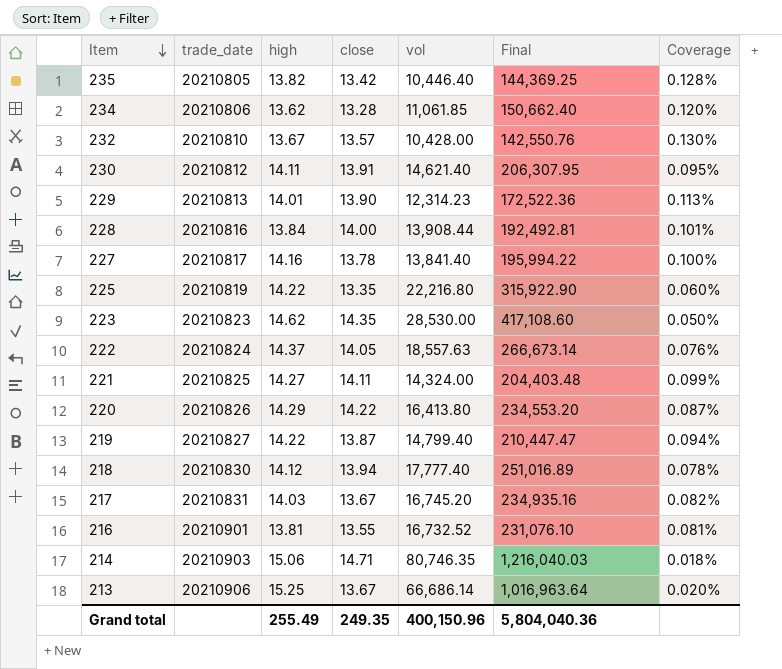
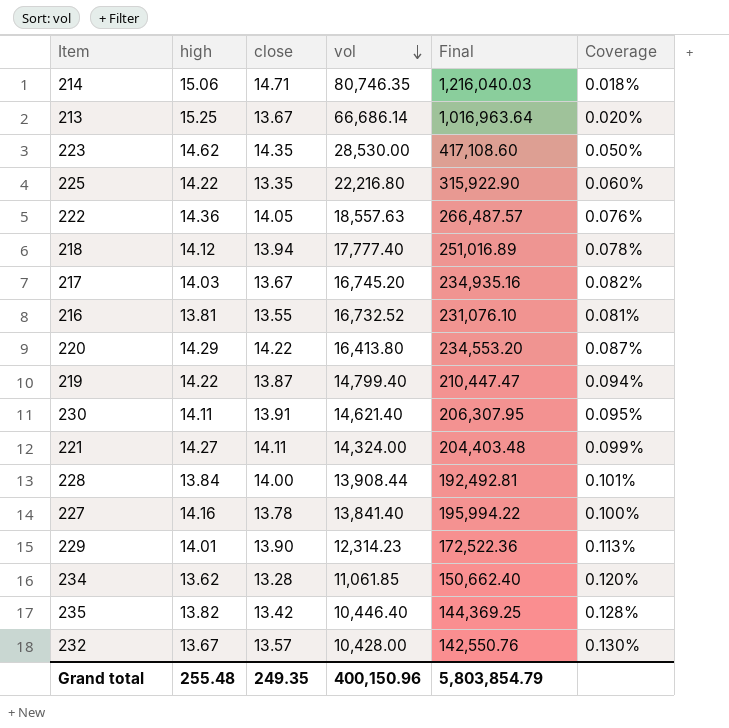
row order: Item descending -> vol descending
column trade_date | position: 2 -> none
222 | high: 14.37 -> 14.36
222 | Final: 266,673.14 -> 266,487.57
Grand total | high: 255.49 -> 255.48
Grand total | Final: 5,804,040.36 -> 5,803,854.79

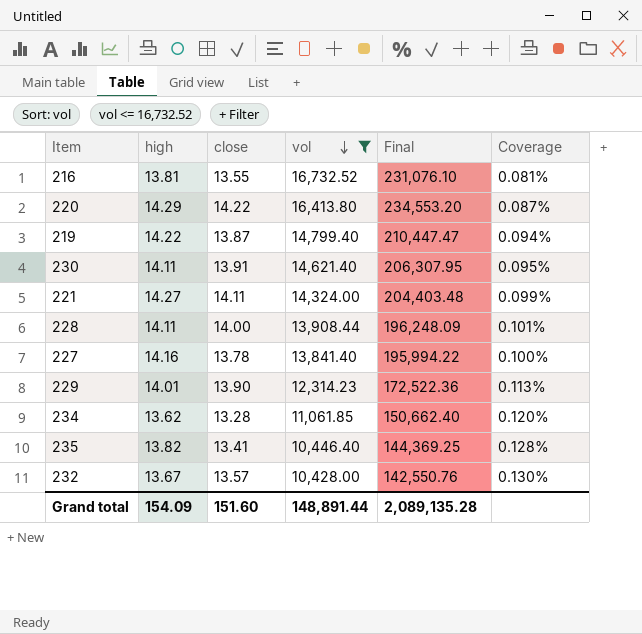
filter: none -> vol <= 16,732.52
228 | high: 13.84 -> 14.11
228 | Final: 192,492.81 -> 196,248.09
235 | close: 13.42 -> 13.41
Grand total | high: 255.48 -> 154.09
Grand total | close: 249.35 -> 151.60
Grand total | vol: 400,150.96 -> 148,891.44
Grand total | Final: 5,803,854.79 -> 2,089,135.28

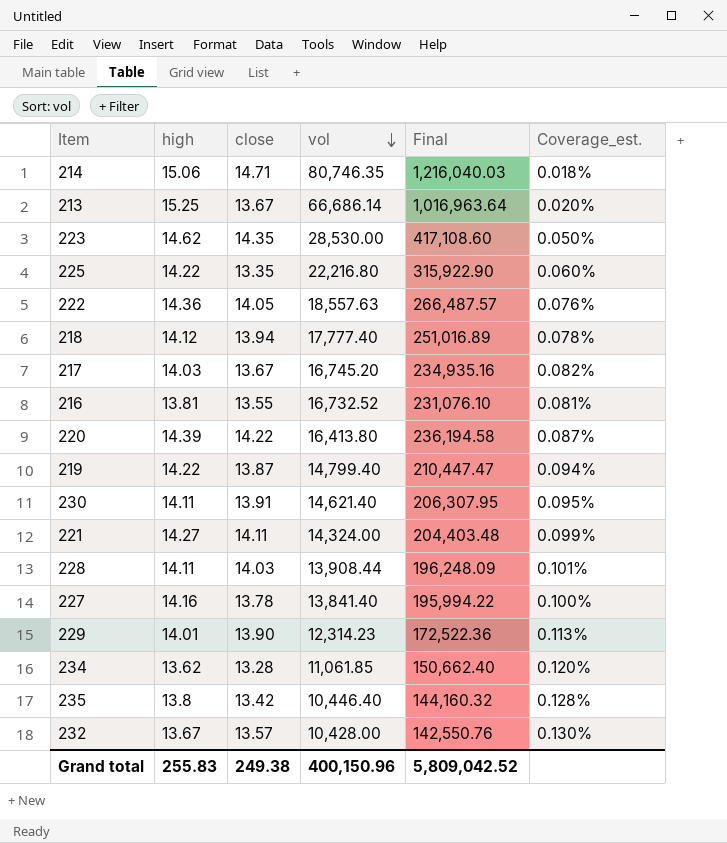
filter: vol <= 16,732.52 -> none
column name: Coverage -> Coverage_est.
220 | high: 14.29 -> 14.39
220 | Final: 234,553.20 -> 236,194.58
228 | close: 14.00 -> 14.03
235 | high: 13.82 -> 13.8
235 | close: 13.41 -> 13.42
235 | Final: 144,369.25 -> 144,160.32
Grand total | high: 154.09 -> 255.83
Grand total | close: 151.60 -> 249.38
Grand total | vol: 148,891.44 -> 400,150.96
Grand total | Final: 2,089,135.28 -> 5,809,042.52

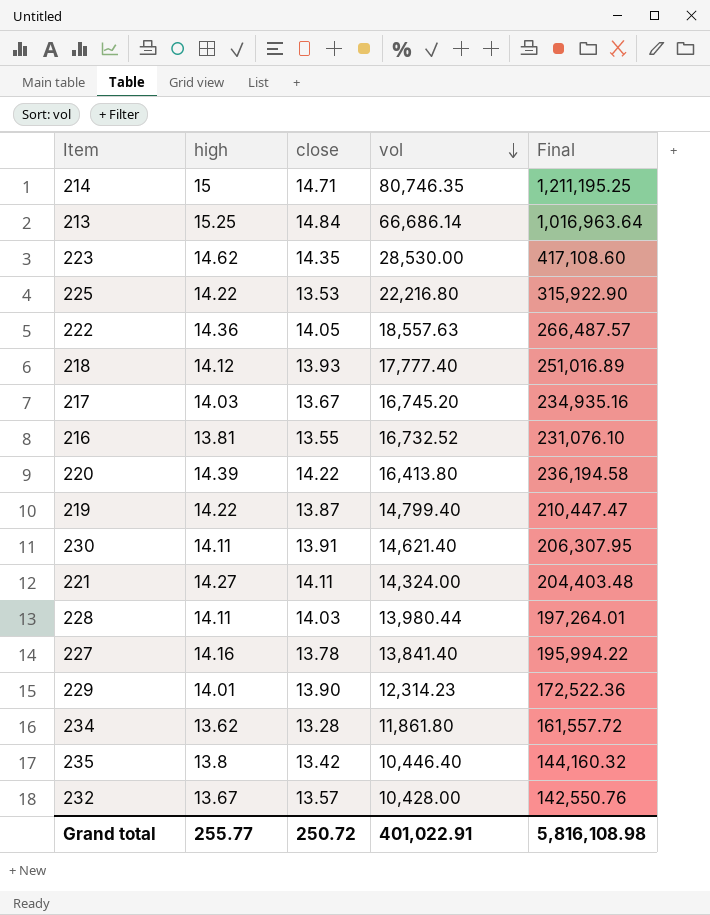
column Coverage_est. | formula: [close] / [vol] -> none
214 | high: 15.06 -> 15
214 | Final: 1,216,040.03 -> 1,211,195.25
213 | close: 13.67 -> 14.84
225 | close: 13.35 -> 13.53
218 | close: 13.94 -> 13.93
228 | vol: 13,908.44 -> 13,980.44
228 | Final: 196,248.09 -> 197,264.01
234 | vol: 11,061.85 -> 11,861.80
234 | Final: 150,662.40 -> 161,557.72
Grand total | high: 255.83 -> 255.77
Grand total | close: 249.38 -> 250.72
Grand total | vol: 400,150.96 -> 401,022.91
Grand total | Final: 5,809,042.52 -> 5,816,108.98

